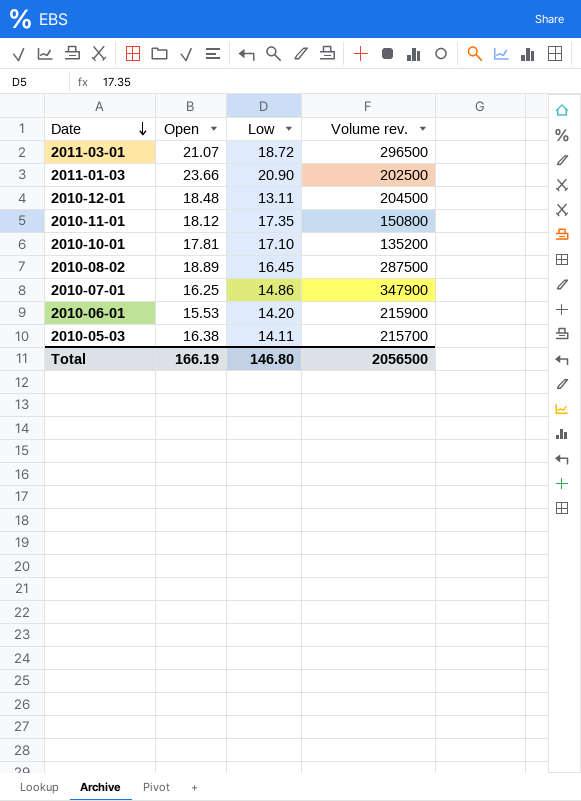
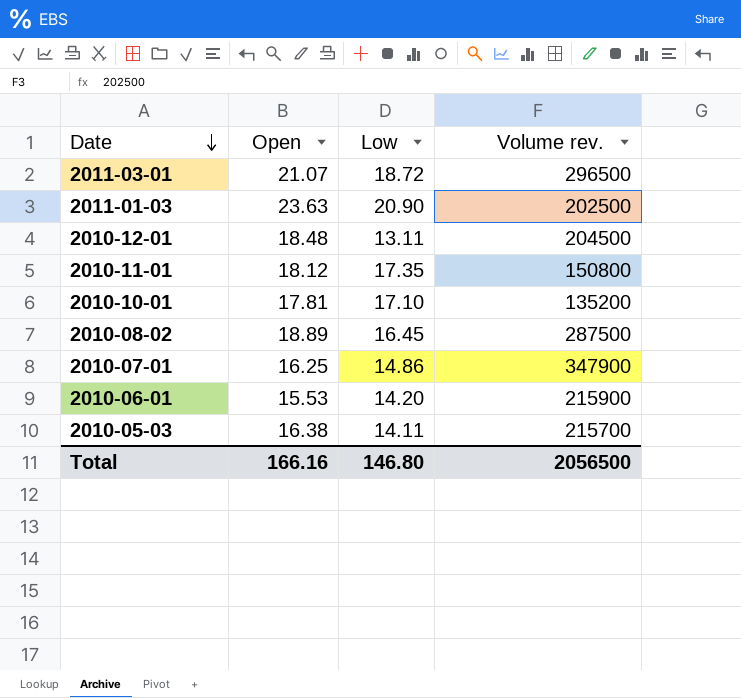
2011-01-03 | Open: 23.66 -> 23.63
Total | Open: 166.19 -> 166.16

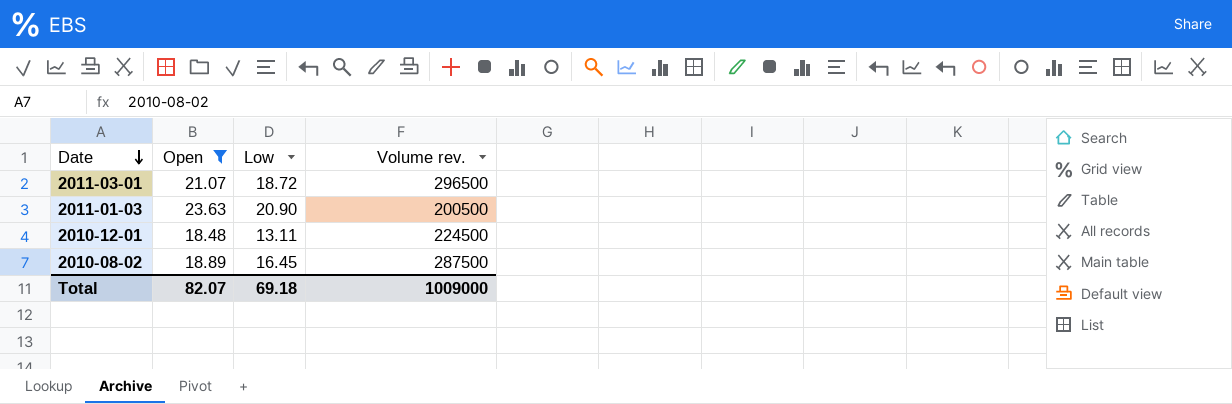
filter: none -> Open >= 18.48
2011-01-03 | Volume rev.: 202500 -> 200500
2010-12-01 | Volume rev.: 204500 -> 224500
Total | Open: 166.16 -> 82.07
Total | Low: 146.80 -> 69.18
Total | Volume rev.: 2056500 -> 1009000

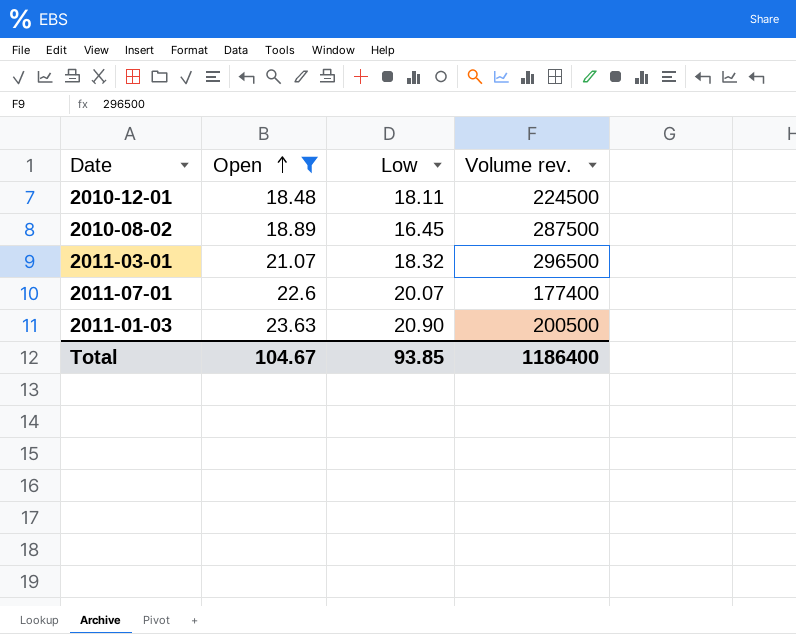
row order: Date descending -> Open ascending
2010-12-01 | Low: 13.11 -> 18.11
2011-03-01 | Low: 18.72 -> 18.32
row 2011-07-01: none -> 22.6 | 20.07 | 177400
Total | Open: 82.07 -> 104.67
Total | Low: 69.18 -> 93.85
Total | Volume rev.: 1009000 -> 1186400

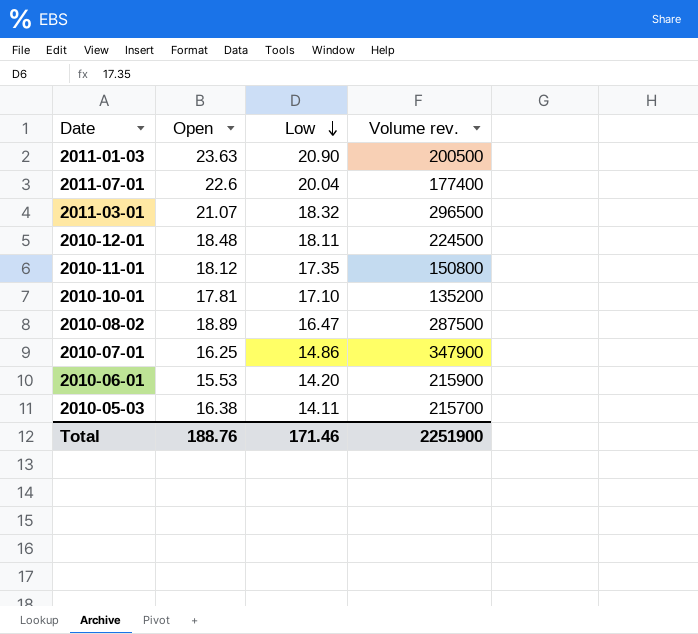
filter: Open >= 18.48 -> none
row order: Open ascending -> Low descending
2011-07-01 | Low: 20.07 -> 20.04
2010-08-02 | Low: 16.45 -> 16.47
Total | Open: 104.67 -> 188.76
Total | Low: 93.85 -> 171.46
Total | Volume rev.: 1186400 -> 2251900

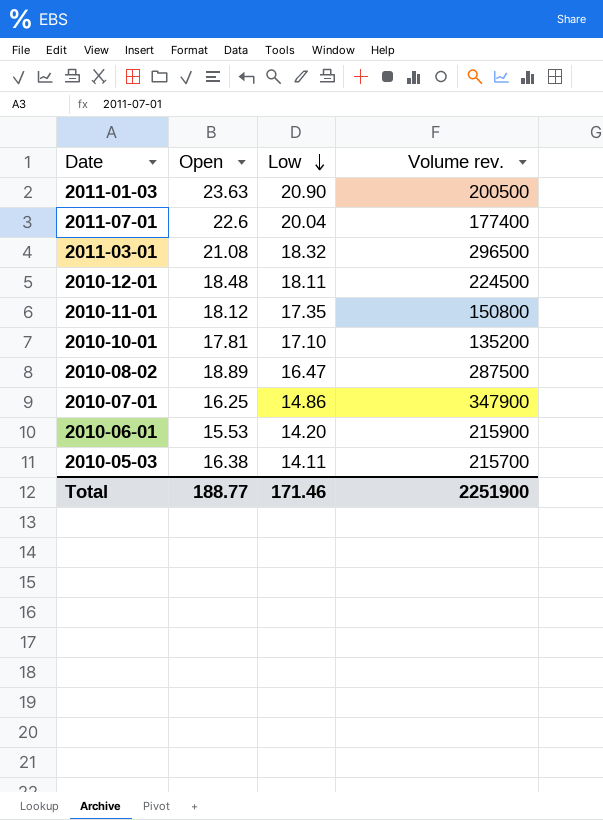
2011-03-01 | Open: 21.07 -> 21.08
Total | Open: 188.76 -> 188.77

